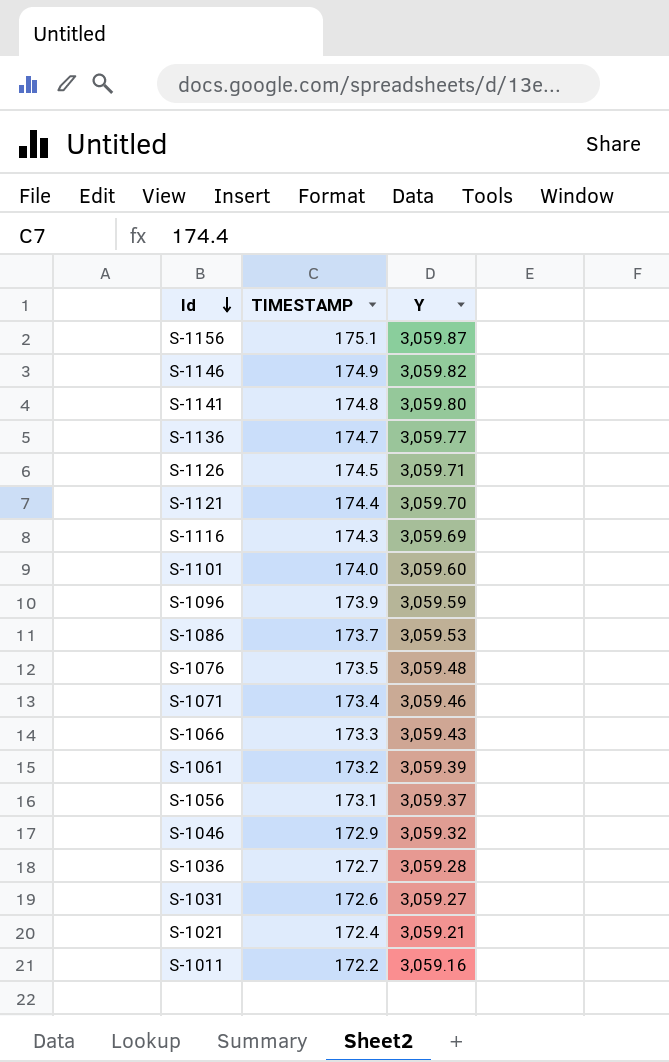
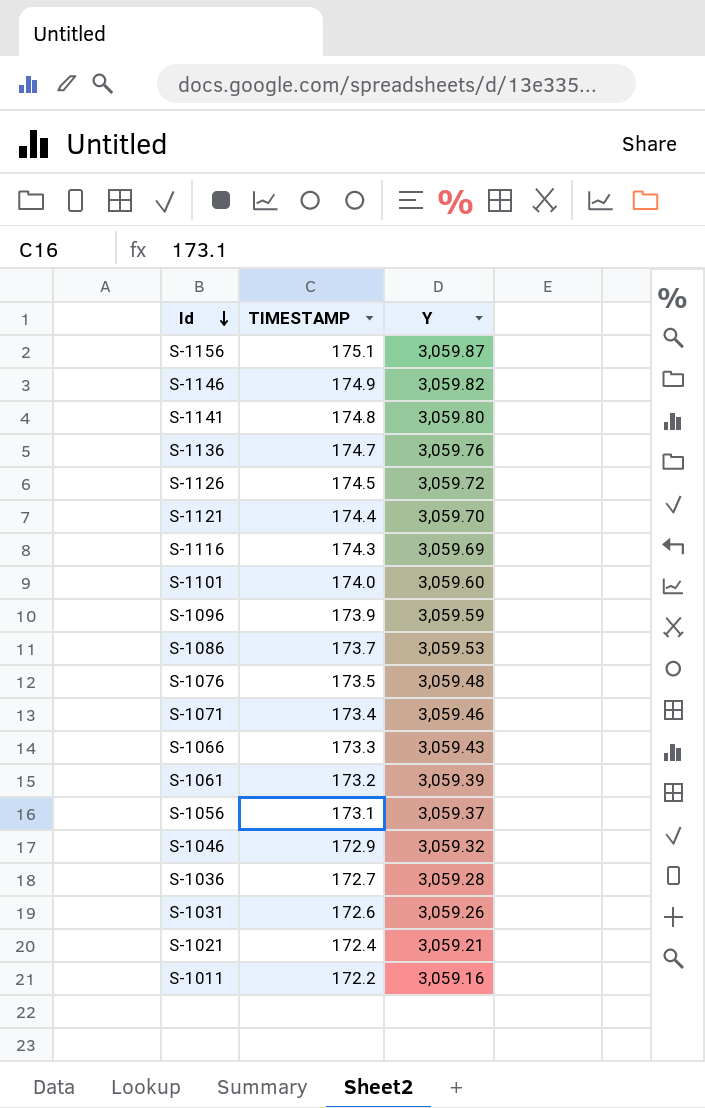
S-1136 | Y: 3,059.77 -> 3,059.76
S-1126 | Y: 3,059.71 -> 3,059.72
S-1031 | Y: 3,059.27 -> 3,059.26

